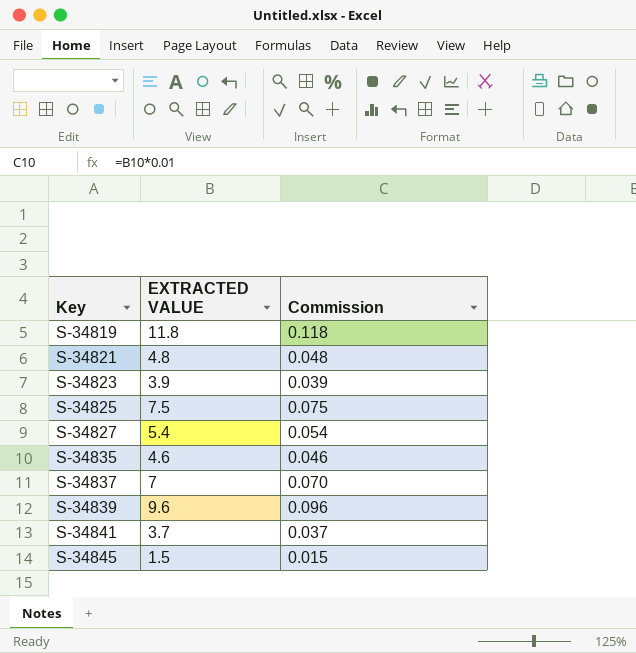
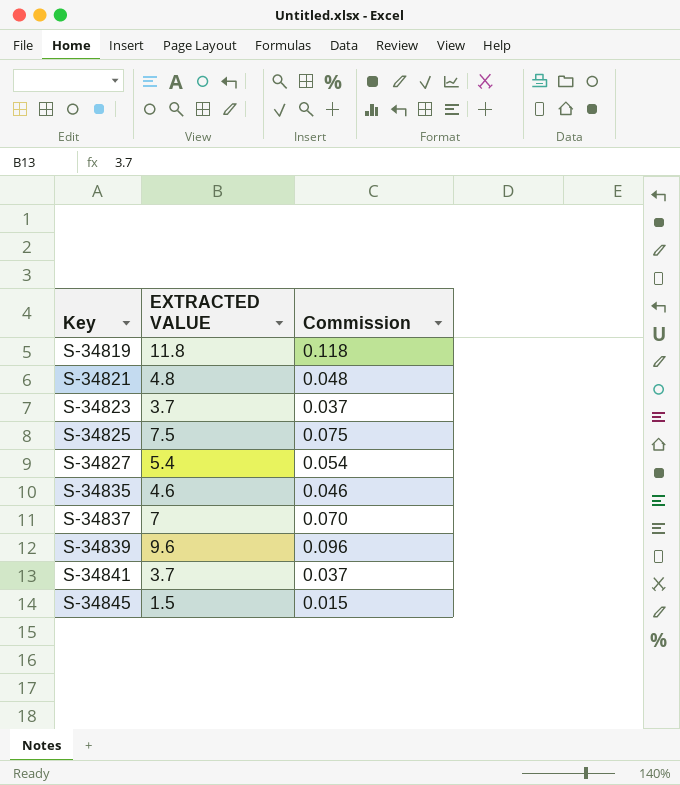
S-34823 | EXTRACTED VALUE: 3.9 -> 3.7
S-34823 | Commission: 0.039 -> 0.037

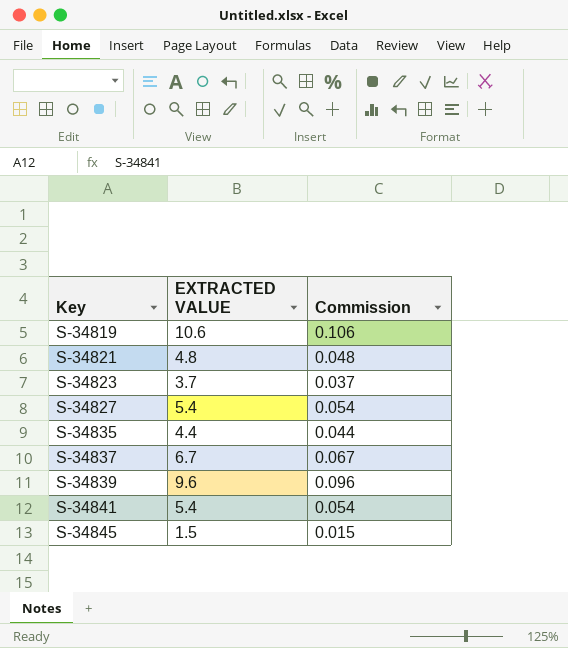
row S-34825: 7.5 | 0.075 -> none
S-34819 | EXTRACTED VALUE: 11.8 -> 10.6
S-34819 | Commission: 0.118 -> 0.106
S-34835 | EXTRACTED VALUE: 4.6 -> 4.4
S-34835 | Commission: 0.046 -> 0.044
S-34837 | EXTRACTED VALUE: 7 -> 6.7
S-34837 | Commission: 0.070 -> 0.067
S-34841 | EXTRACTED VALUE: 3.7 -> 5.4
S-34841 | Commission: 0.037 -> 0.054

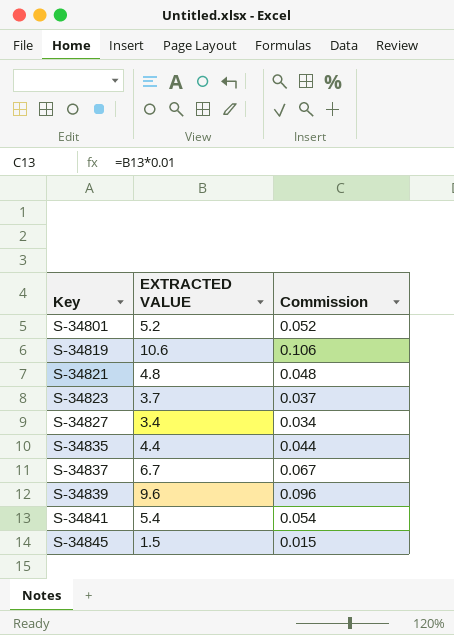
row S-34801: none -> 5.2 | 0.052
S-34827 | EXTRACTED VALUE: 5.4 -> 3.4
S-34827 | Commission: 0.054 -> 0.034

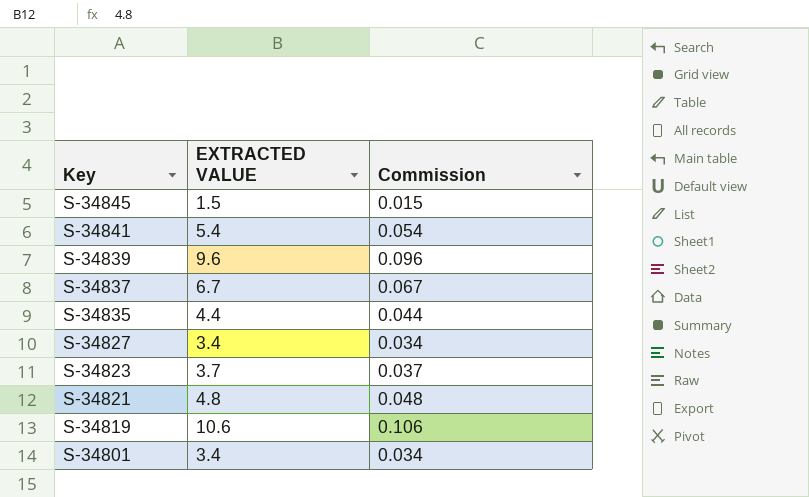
row order: Key ascending -> Key descending
S-34801 | EXTRACTED VALUE: 5.2 -> 3.4
S-34801 | Commission: 0.052 -> 0.034

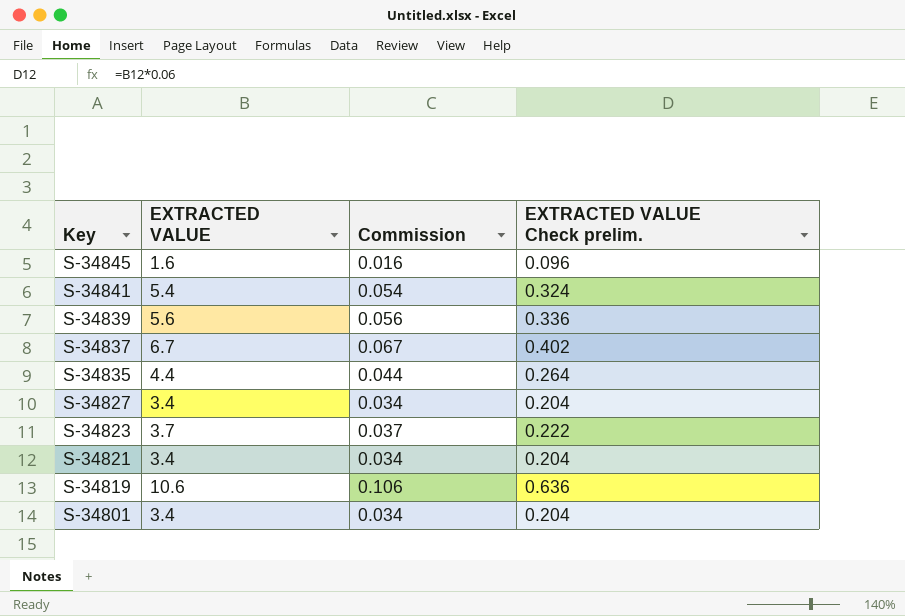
column EXTRACTED VALUE Check prelim. | formula: none -> [EXTRACTED VALUE] * 0.06
S-34845 | EXTRACTED VALUE: 1.5 -> 1.6
S-34845 | Commission: 0.015 -> 0.016
S-34839 | EXTRACTED VALUE: 9.6 -> 5.6
S-34839 | Commission: 0.096 -> 0.056
S-34821 | EXTRACTED VALUE: 4.8 -> 3.4
S-34821 | Commission: 0.048 -> 0.034

